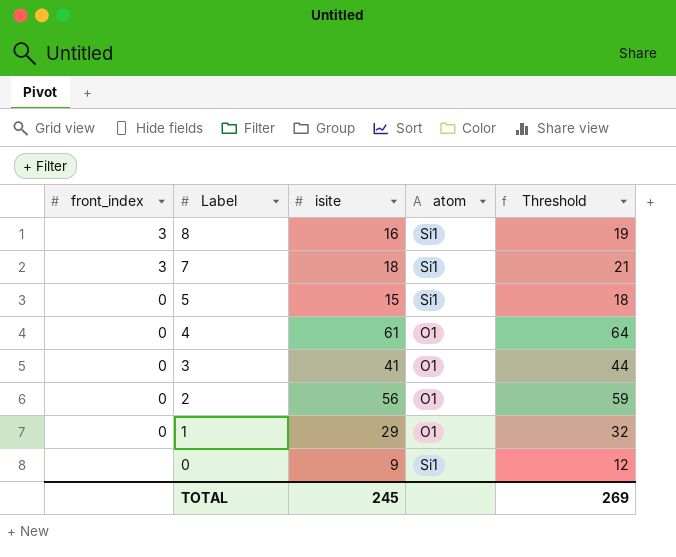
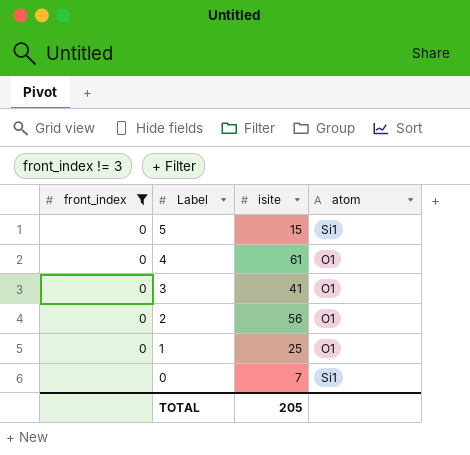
filter: none -> front_index != 3
column Threshold | formula: [isite] + 3 -> none
1 | isite: 29 -> 25
0 | isite: 9 -> 7
TOTAL | isite: 245 -> 205

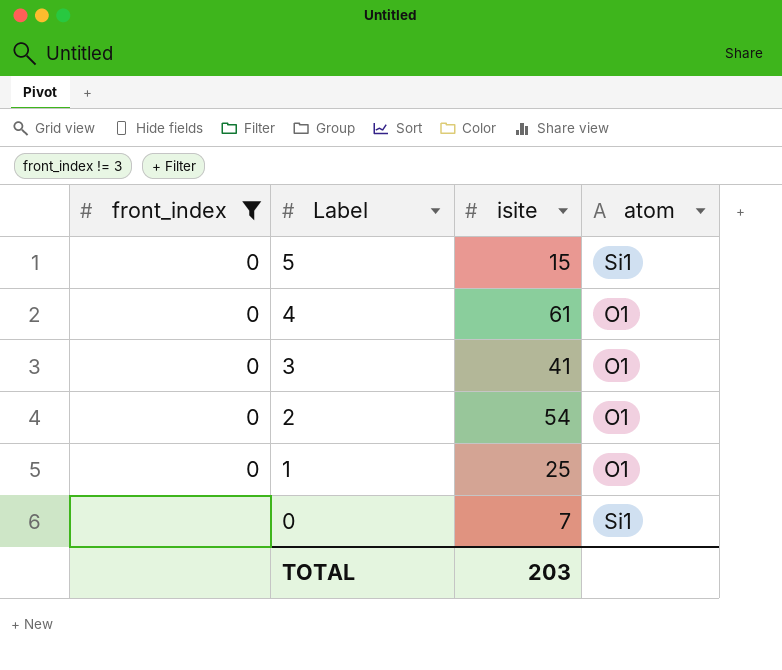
2 | isite: 56 -> 54
TOTAL | isite: 205 -> 203

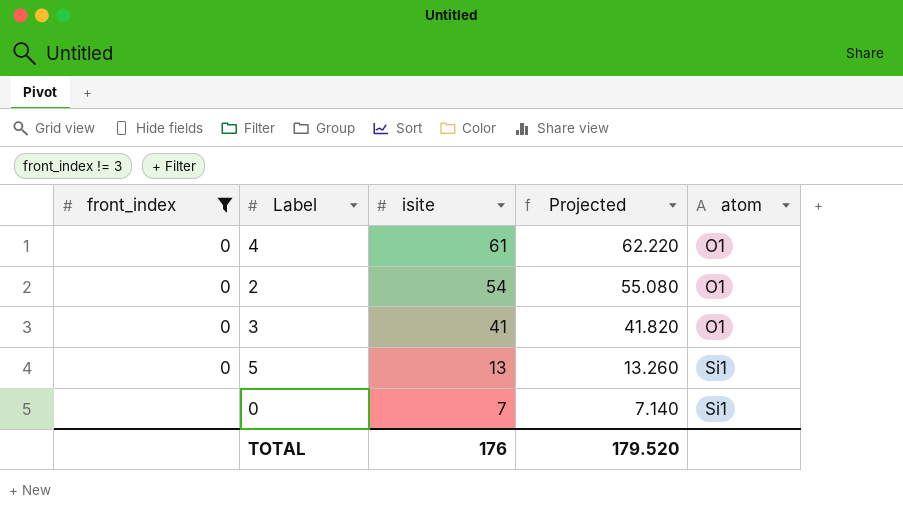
row order: Label descending -> isite descending
column Projected | formula: none -> [isite] * 1.02
row 1: 0 | 25 | O1 -> none
5 | isite: 15 -> 13
TOTAL | isite: 203 -> 176

